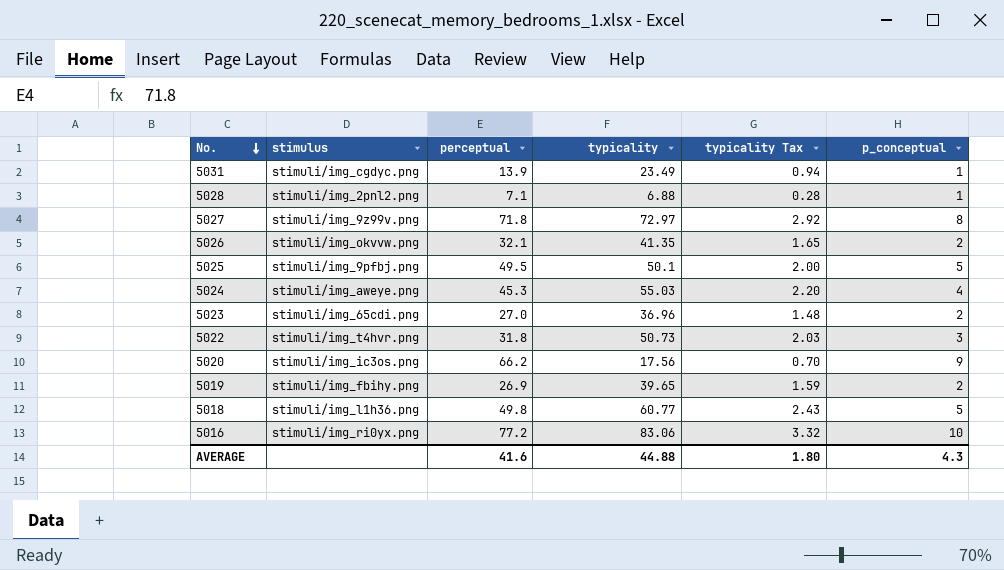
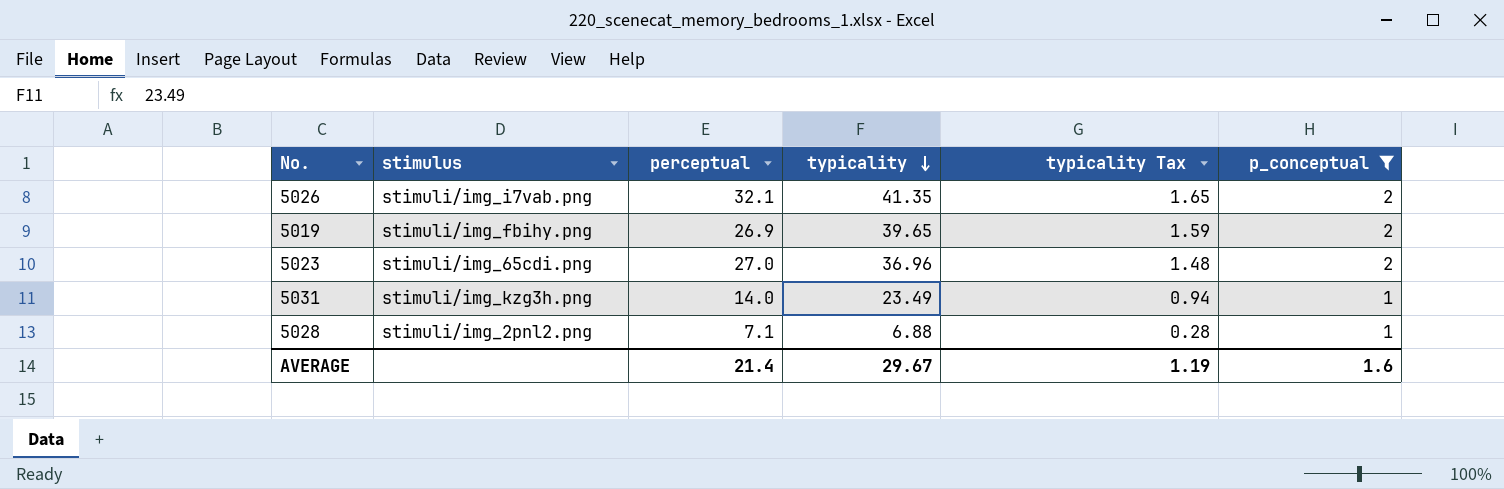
filter: none -> p_conceptual <= 2
row order: No. descending -> typicality descending
5026 | stimulus: stimuli/img_okvvw.png -> stimuli/img_i7vab.png
5031 | stimulus: stimuli/img_cgdyc.png -> stimuli/img_kzg3h.png
5031 | perceptual: 13.9 -> 14.0
AVERAGE | perceptual: 41.6 -> 21.4
AVERAGE | typicality: 44.88 -> 29.67
AVERAGE | typicality Tax: 1.80 -> 1.19
AVERAGE | p_conceptual: 4.3 -> 1.6

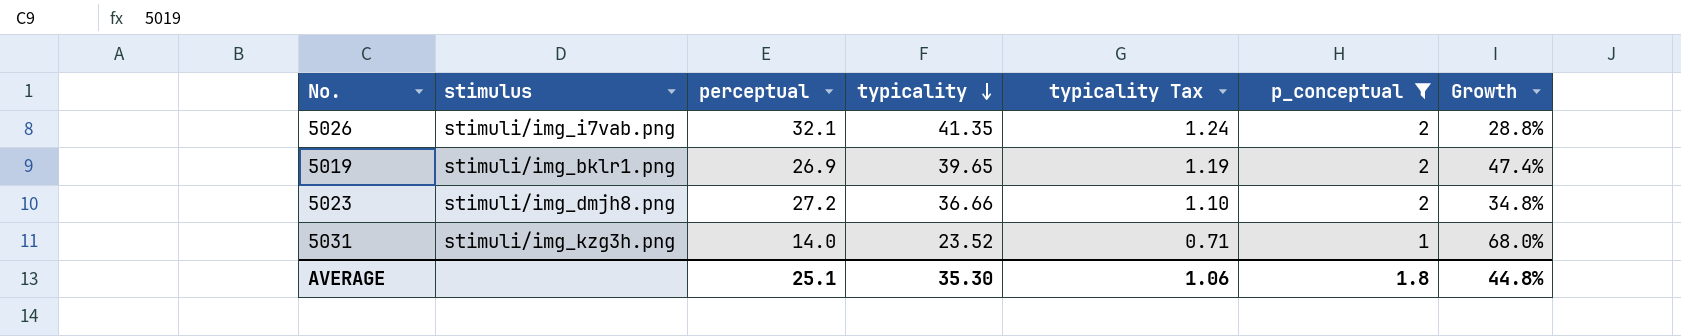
column typicality Tax | formula: [typicality] * 0.04 -> [typicality] * 0.03
column Growth | formula: none -> ([typicality] - [perceptual]) / [perceptual]
row 5028: stimuli/img_2pnl2.png | 7.1 | 6.88 | 0.28 | 1 -> none
5019 | stimulus: stimuli/img_fbihy.png -> stimuli/img_bklr1.png
5023 | stimulus: stimuli/img_65cdi.png -> stimuli/img_dmjh8.png
5023 | perceptual: 27.0 -> 27.2
5023 | typicality: 36.96 -> 36.66
5031 | typicality: 23.49 -> 23.52
AVERAGE | perceptual: 21.4 -> 25.1
AVERAGE | typicality: 29.67 -> 35.30
AVERAGE | typicality Tax: 1.19 -> 1.06
AVERAGE | p_conceptual: 1.6 -> 1.8

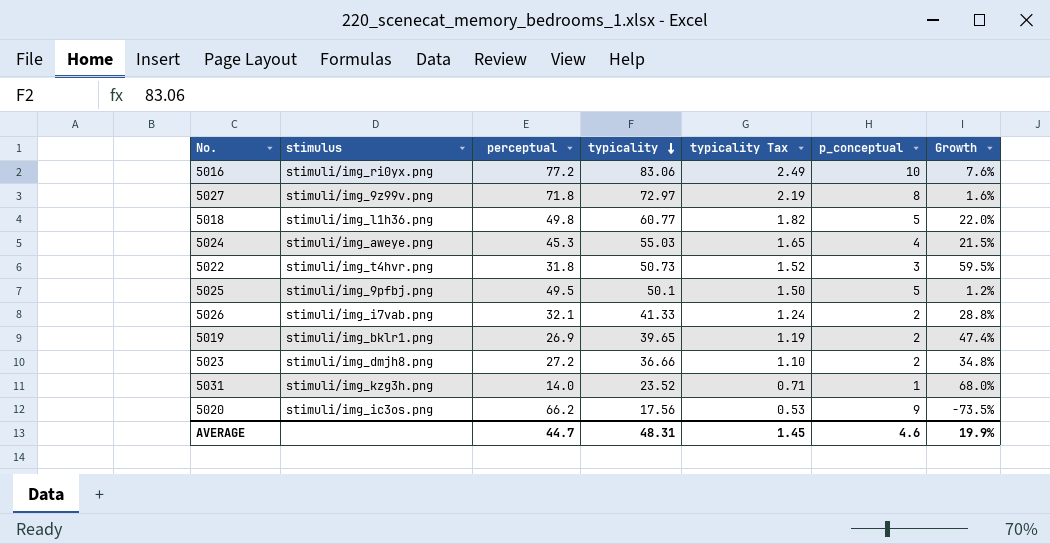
filter: p_conceptual <= 2 -> none
5026 | typicality: 41.35 -> 41.33
AVERAGE | perceptual: 25.1 -> 44.7
AVERAGE | typicality: 35.30 -> 48.31
AVERAGE | typicality Tax: 1.06 -> 1.45
AVERAGE | p_conceptual: 1.8 -> 4.6
AVERAGE | Growth: 44.8% -> 19.9%

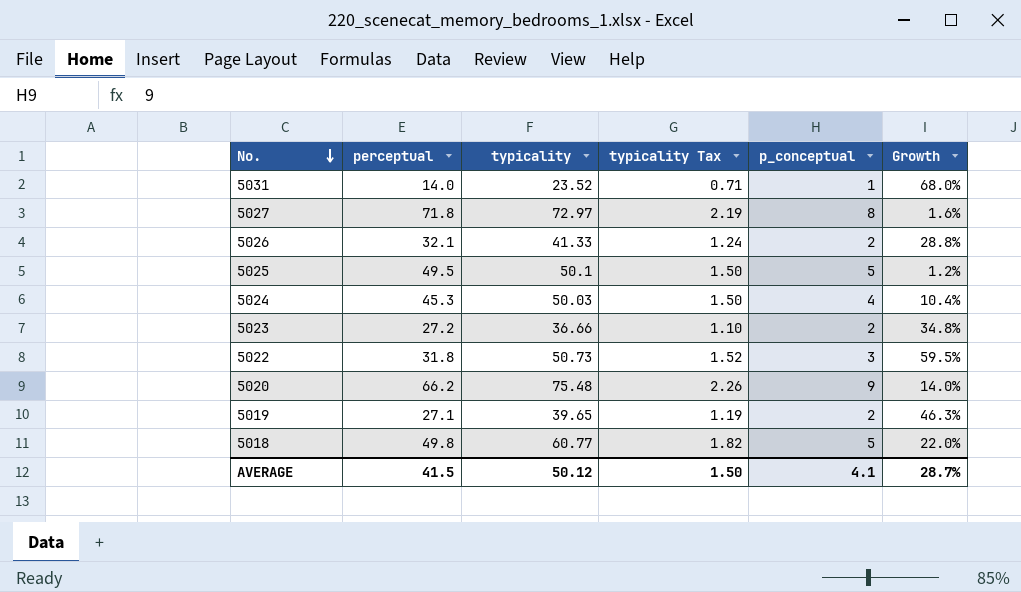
row order: typicality descending -> No. descending
column stimulus | position: 2 -> none
row 5016: stimuli/img_ri0yx.png | 77.2 | 83.06 | 2.49 | 10 | 7.6% -> none
5024 | typicality: 55.03 -> 50.03
5024 | typicality Tax: 1.65 -> 1.50
5024 | Growth: 21.5% -> 10.4%
5020 | typicality: 17.56 -> 75.48
5020 | typicality Tax: 0.53 -> 2.26
5020 | Growth: -73.5% -> 14.0%
5019 | perceptual: 26.9 -> 27.1
5019 | Growth: 47.4% -> 46.3%
AVERAGE | perceptual: 44.7 -> 41.5
AVERAGE | typicality: 48.31 -> 50.12
AVERAGE | typicality Tax: 1.45 -> 1.50
AVERAGE | p_conceptual: 4.6 -> 4.1
AVERAGE | Growth: 19.9% -> 28.7%

